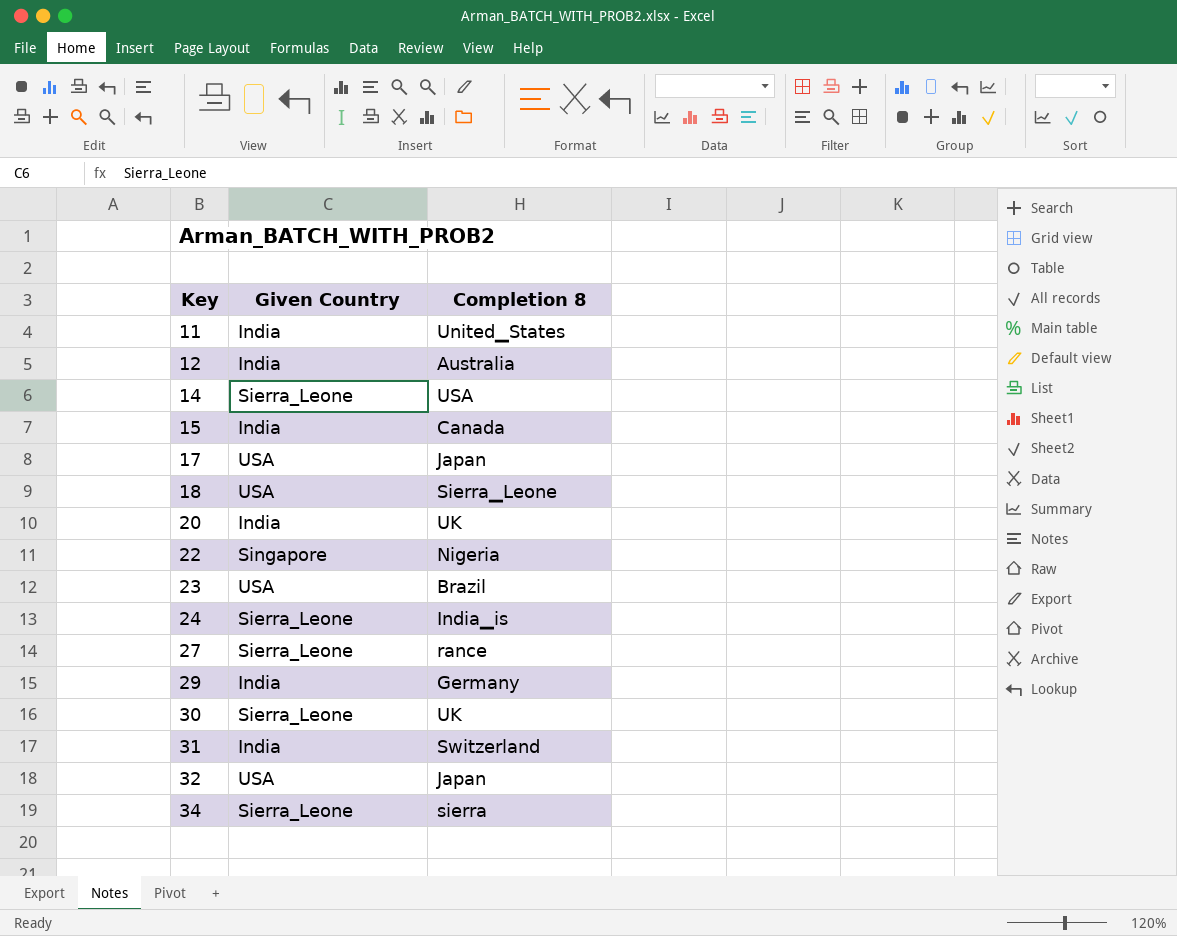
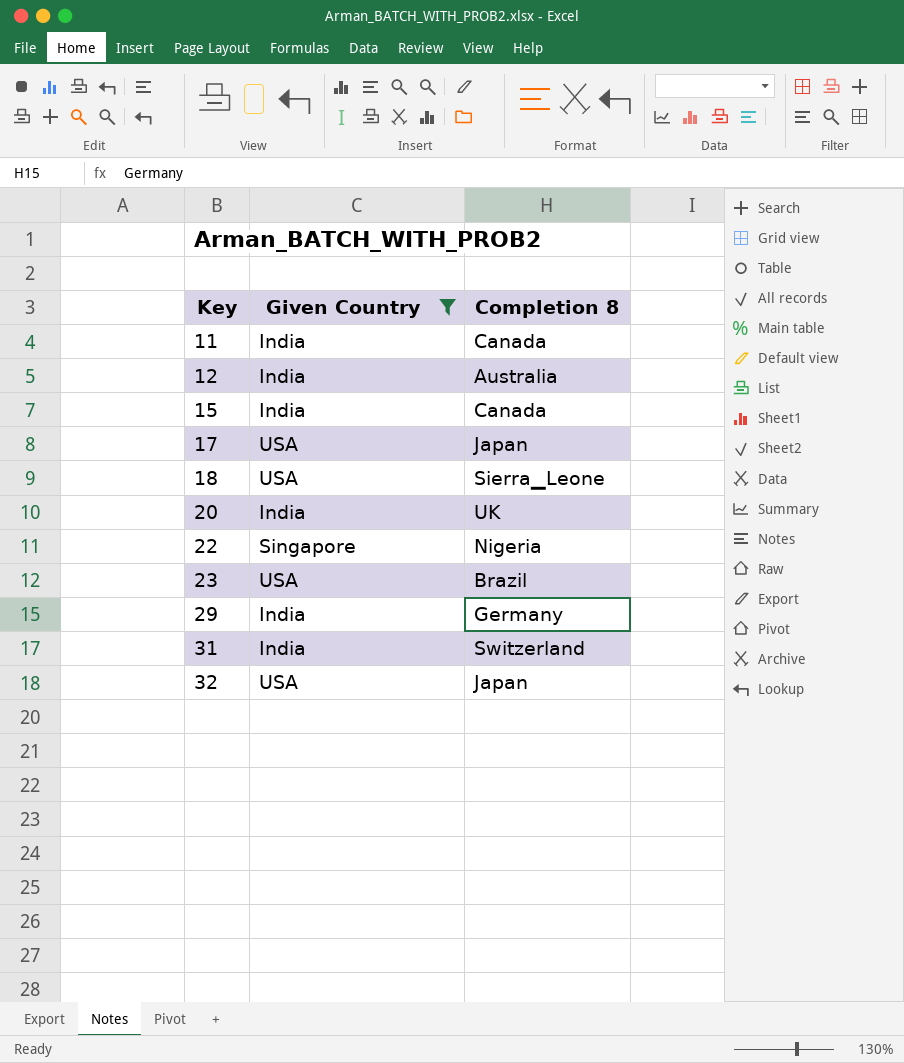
filter: none -> Given Country != Sierra_Leone
11 | Completion 8: United▁States -> Canada

